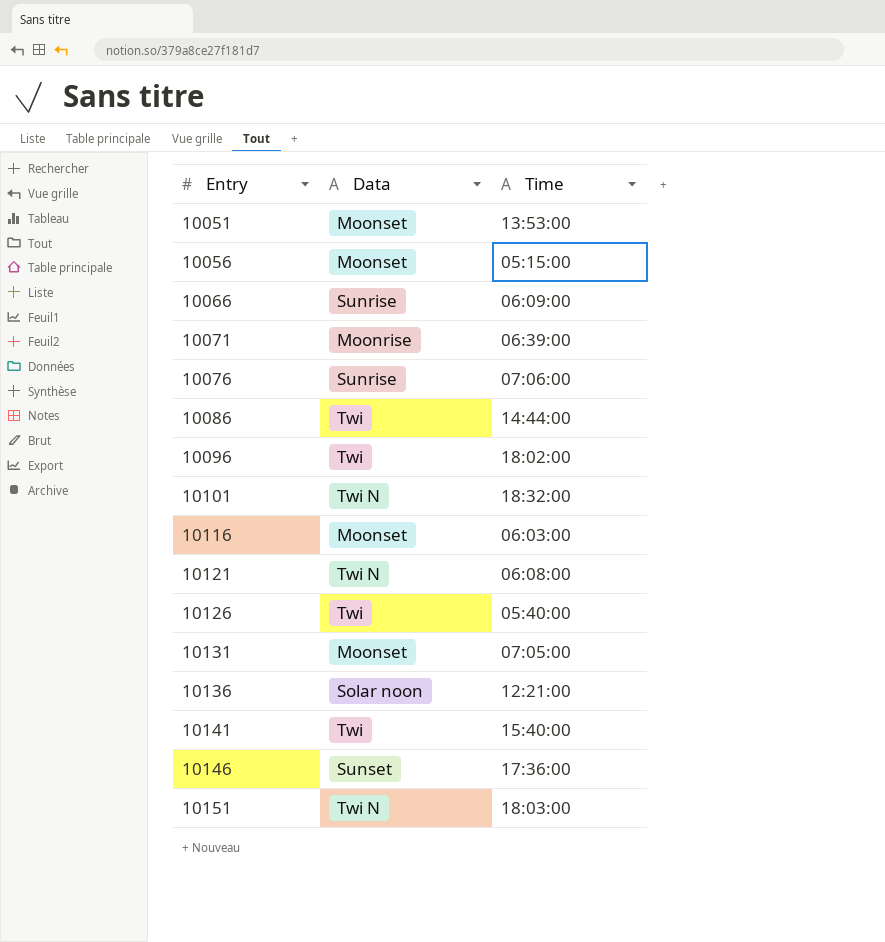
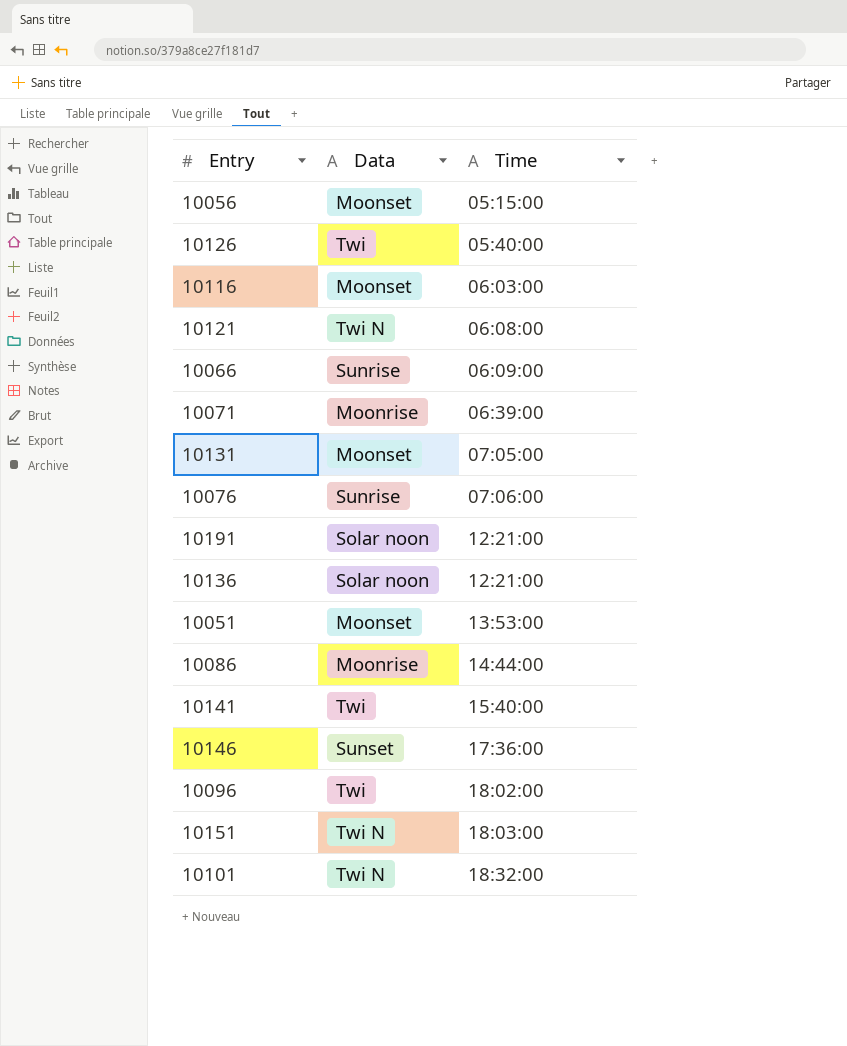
row order: Entry ascending -> Time ascending
row 10191: none -> Solar noon | 12:21:00
10086 | Data: Twi -> Moonrise

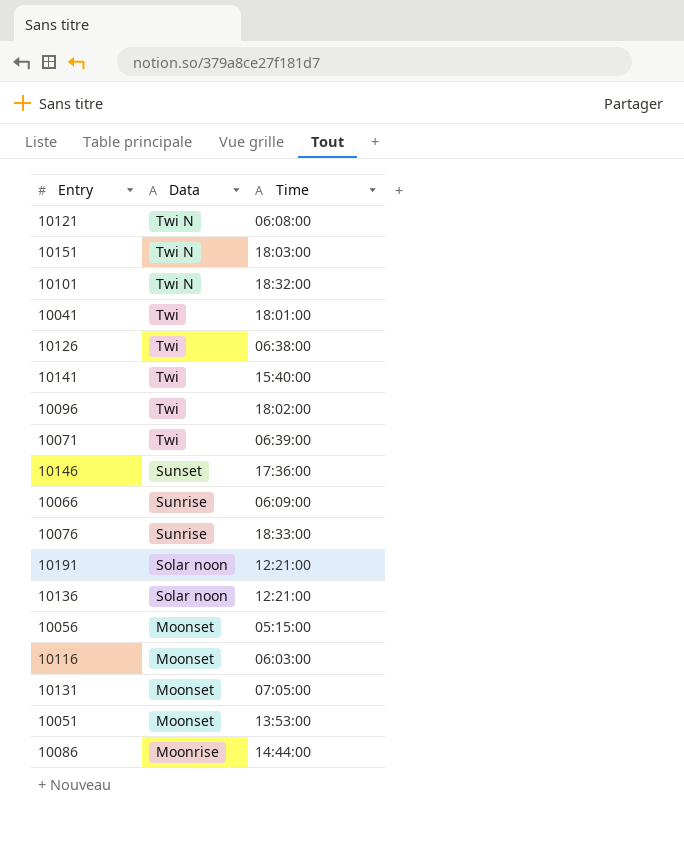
row order: Time ascending -> Data descending
row 10041: none -> Twi | 18:01:00
10126 | Time: 05:40:00 -> 06:38:00
10071 | Data: Moonrise -> Twi
10076 | Time: 07:06:00 -> 18:33:00

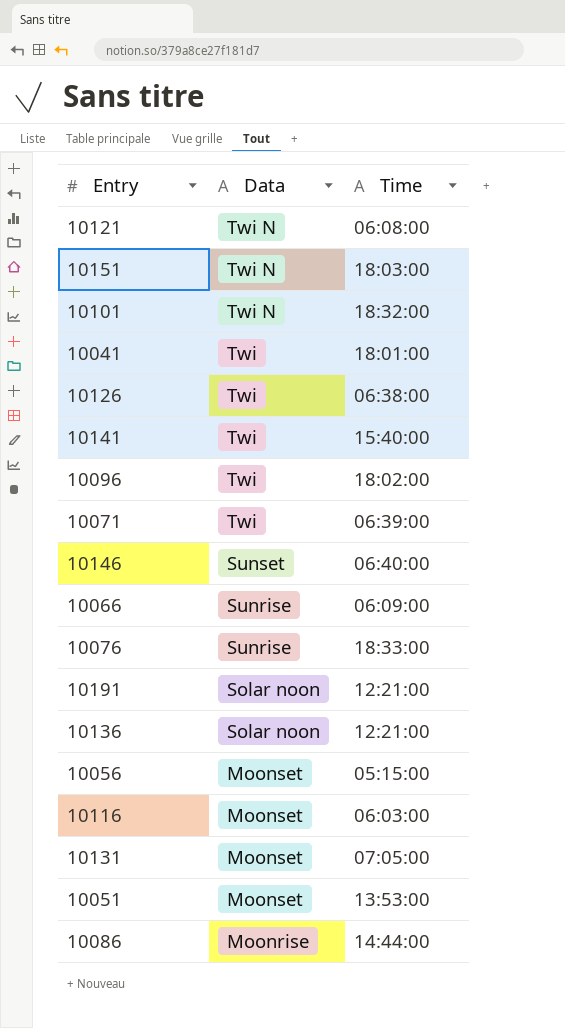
10146 | Time: 17:36:00 -> 06:40:00

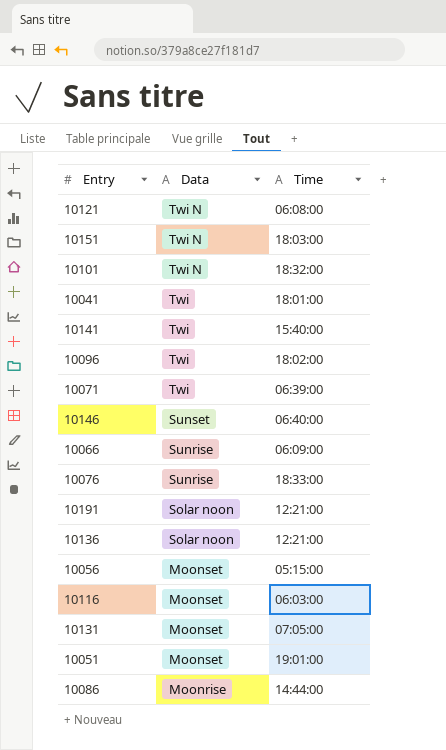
row 10126: Twi | 06:38:00 -> none
10051 | Time: 13:53:00 -> 19:01:00

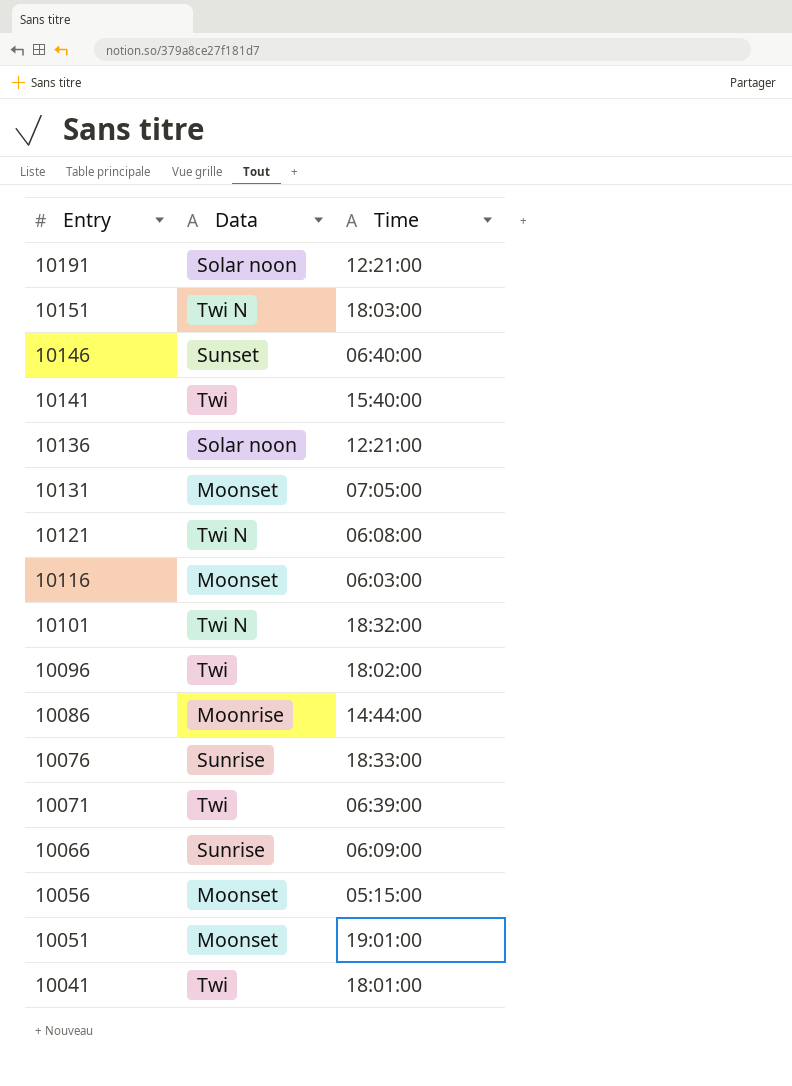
row order: Data descending -> Entry descending

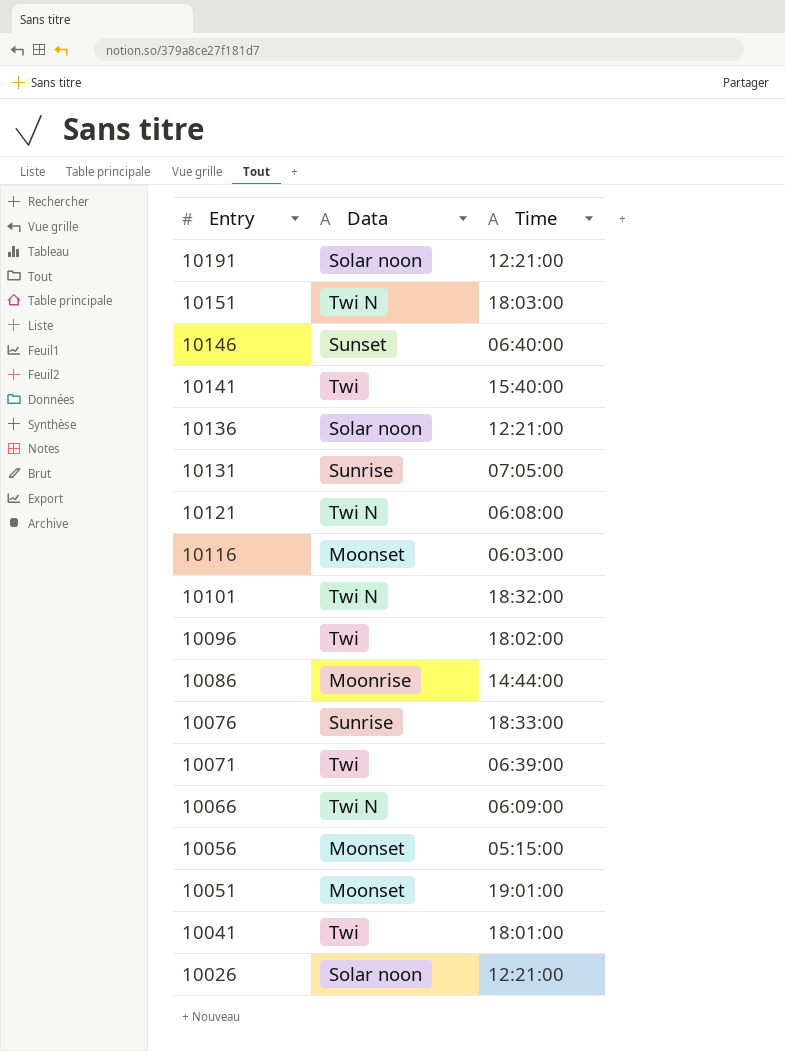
10131 | Data: Moonset -> Sunrise
10066 | Data: Sunrise -> Twi N
row 10026: none -> Solar noon | 12:21:00

